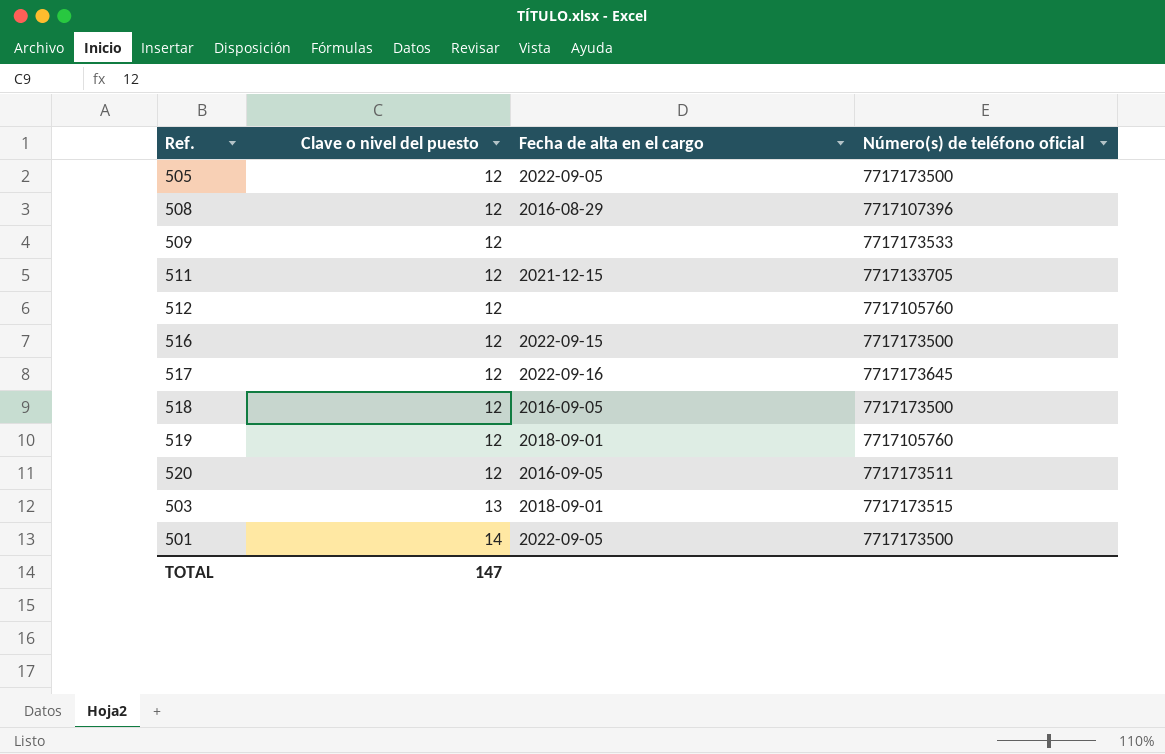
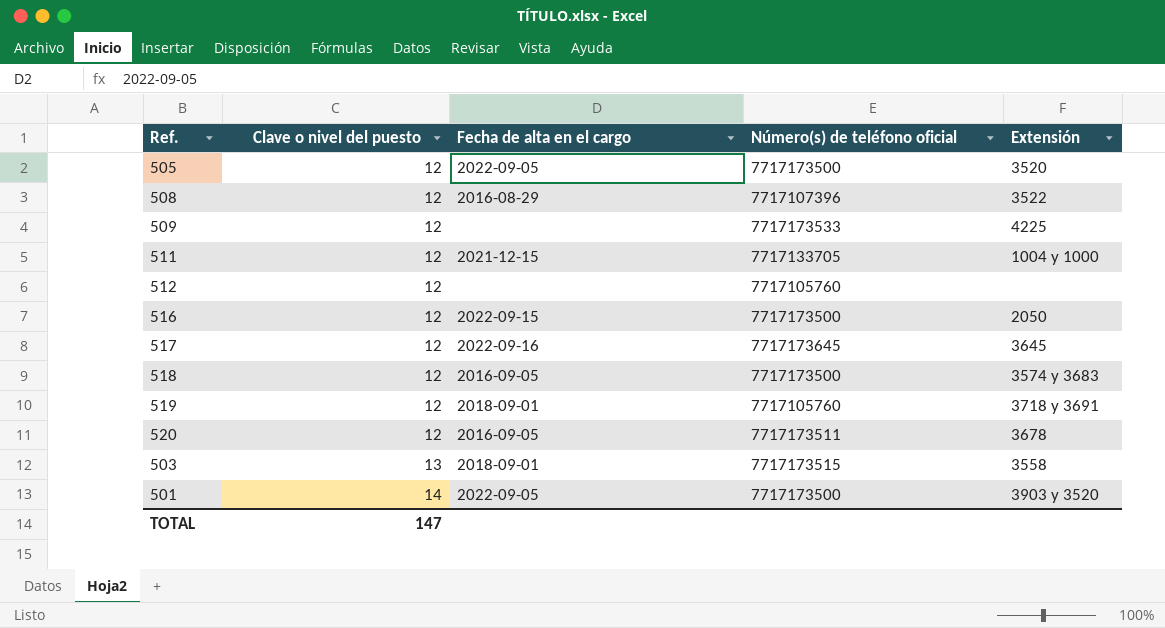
column Extensión | position: none -> 5

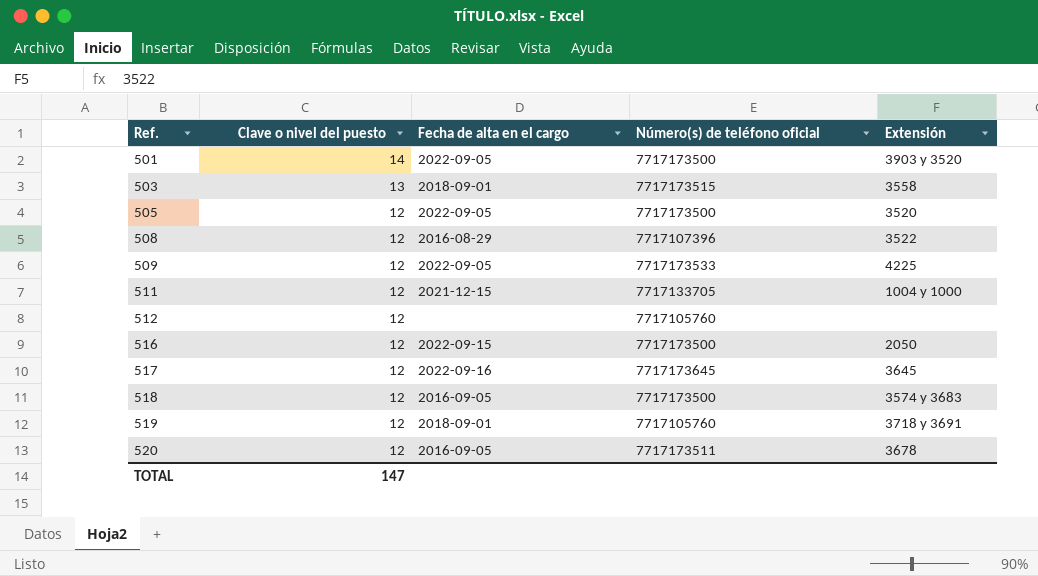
row order: Clave o nivel del puesto ascending -> Ref. ascending
509 | Fecha de alta en el cargo: none -> 2022-09-05

